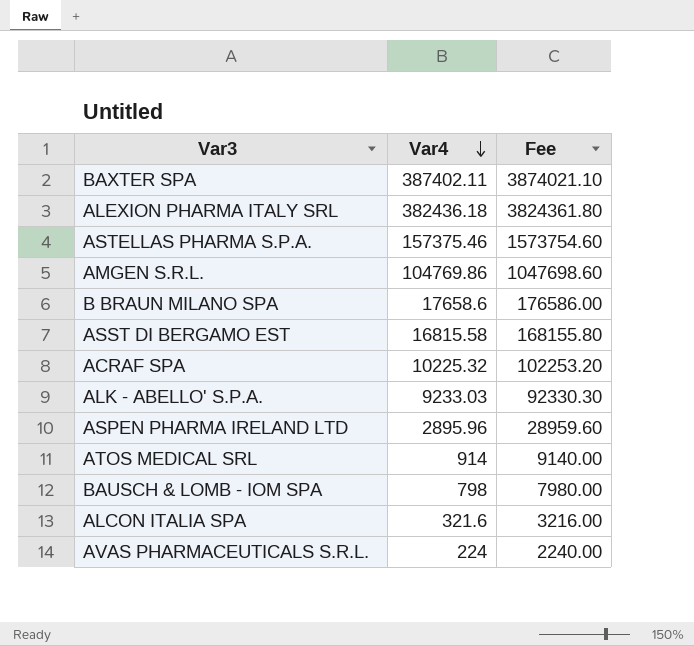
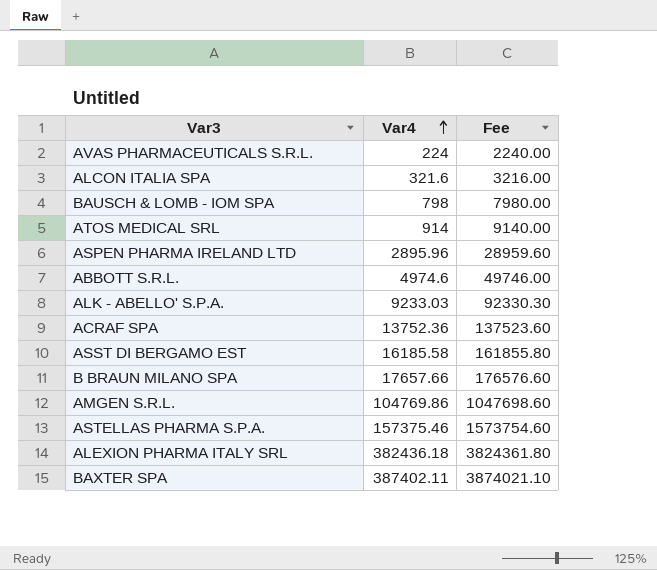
row order: Var4 descending -> Var4 ascending
row ABBOTT S.R.L.: none -> 4974.6 | 49746.00
ACRAF SPA | Var4: 10225.32 -> 13752.36
ACRAF SPA | Fee: 102253.20 -> 137523.60
ASST DI BERGAMO EST | Var4: 16815.58 -> 16185.58
ASST DI BERGAMO EST | Fee: 168155.80 -> 161855.80
B BRAUN MILANO SPA | Var4: 17658.6 -> 17657.66
B BRAUN MILANO SPA | Fee: 176586.00 -> 176576.60

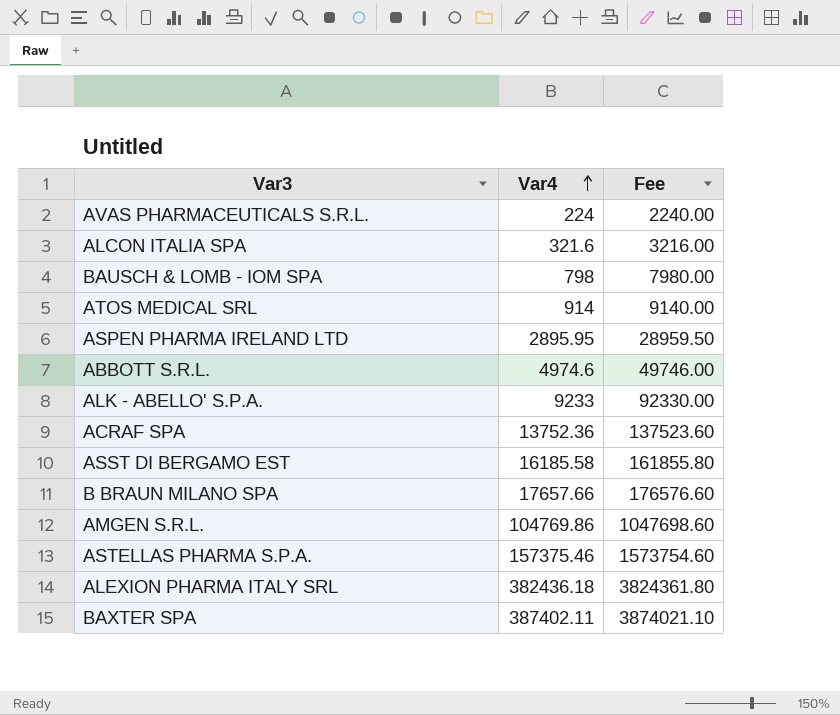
ASPEN PHARMA IRELAND LTD | Var4: 2895.96 -> 2895.95
ASPEN PHARMA IRELAND LTD | Fee: 28959.60 -> 28959.50
ALK - ABELLO' S.P.A. | Var4: 9233.03 -> 9233
ALK - ABELLO' S.P.A. | Fee: 92330.30 -> 92330.00

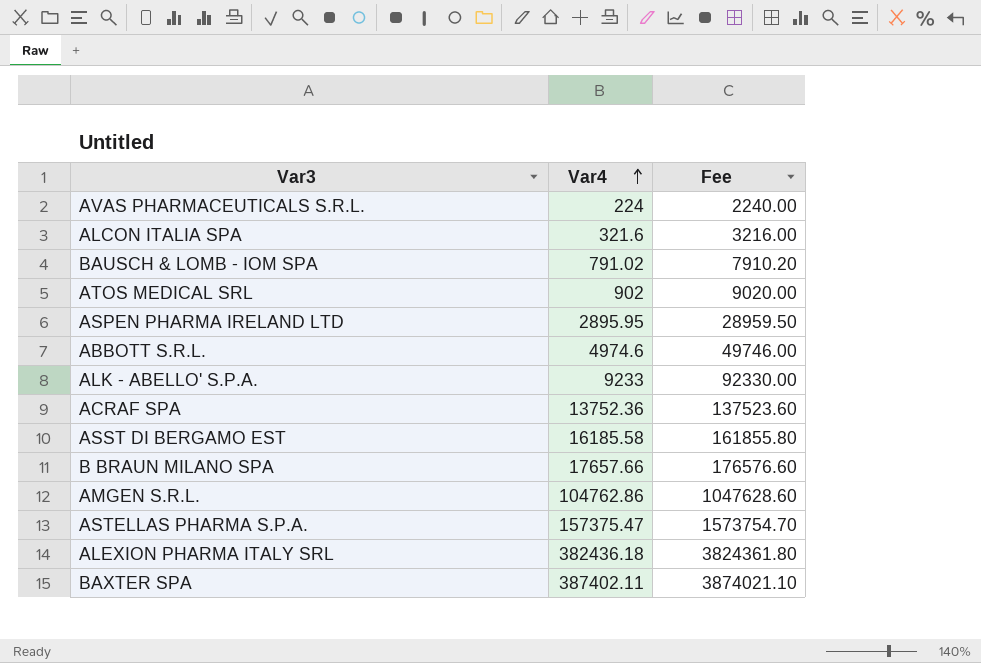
BAUSCH & LOMB - IOM SPA | Var4: 798 -> 791.02
BAUSCH & LOMB - IOM SPA | Fee: 7980.00 -> 7910.20
ATOS MEDICAL SRL | Var4: 914 -> 902
ATOS MEDICAL SRL | Fee: 9140.00 -> 9020.00
AMGEN S.R.L. | Var4: 104769.86 -> 104762.86
AMGEN S.R.L. | Fee: 1047698.60 -> 1047628.60
ASTELLAS PHARMA S.P.A. | Var4: 157375.46 -> 157375.47
ASTELLAS PHARMA S.P.A. | Fee: 1573754.60 -> 1573754.70

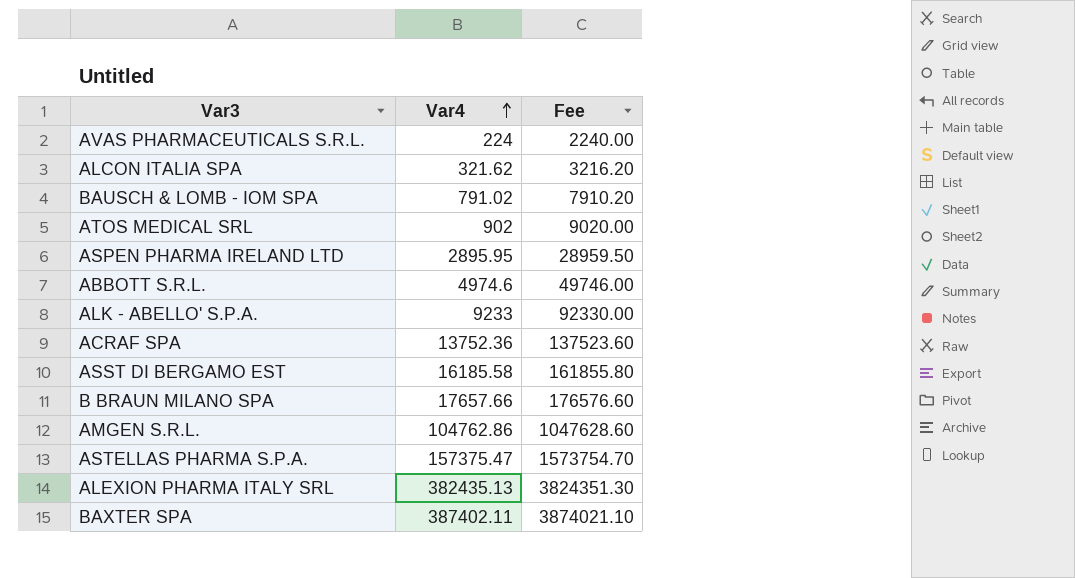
ALCON ITALIA SPA | Var4: 321.6 -> 321.62
ALCON ITALIA SPA | Fee: 3216.00 -> 3216.20
ALEXION PHARMA ITALY SRL | Var4: 382436.18 -> 382435.13
ALEXION PHARMA ITALY SRL | Fee: 3824361.80 -> 3824351.30

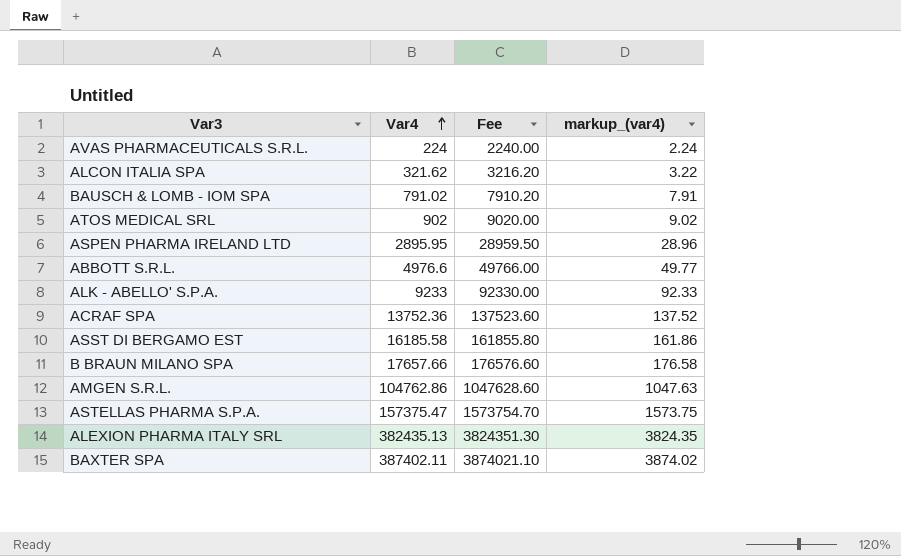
column markup_(var4) | formula: none -> [Var4] * 0.01
ABBOTT S.R.L. | Var4: 4974.6 -> 4976.6
ABBOTT S.R.L. | Fee: 49746.00 -> 49766.00

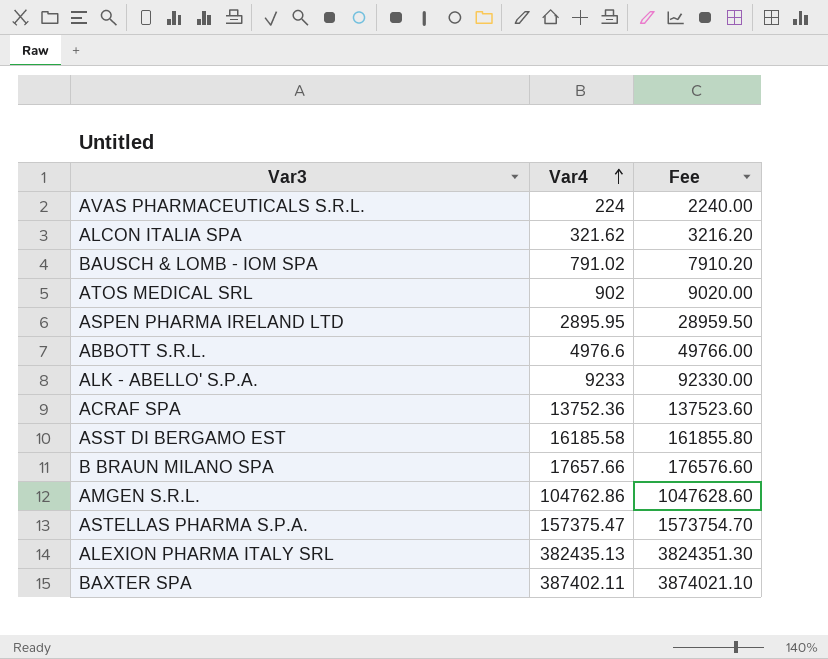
column markup_(var4) | formula: [Var4] * 0.01 -> none

